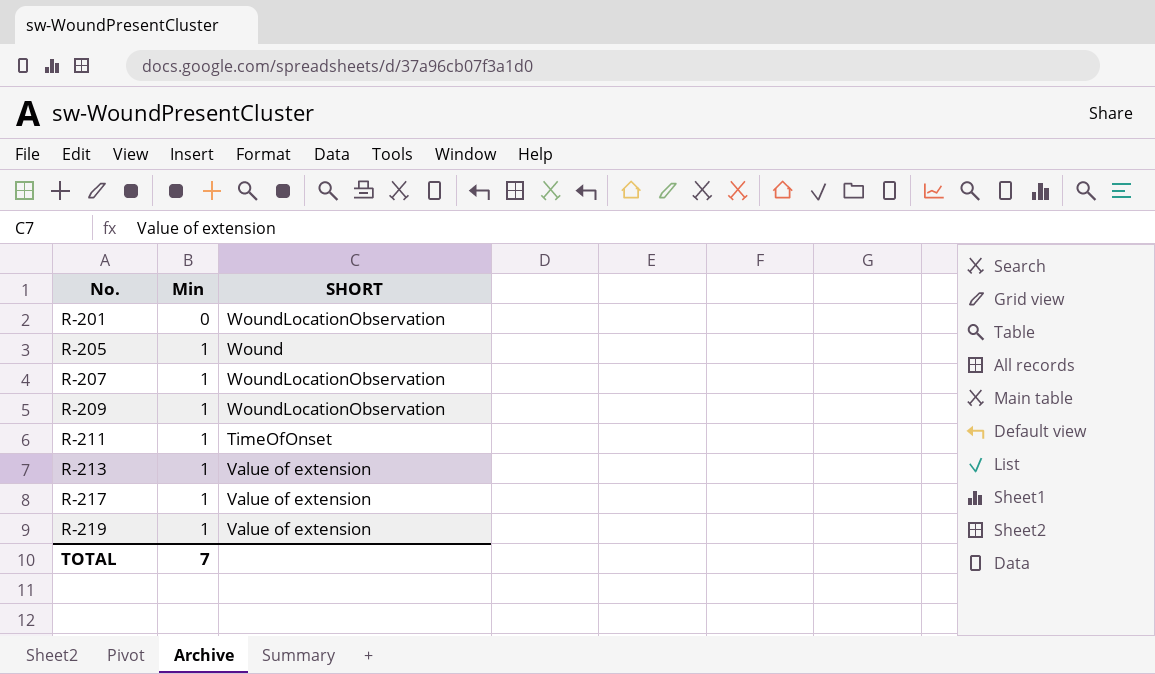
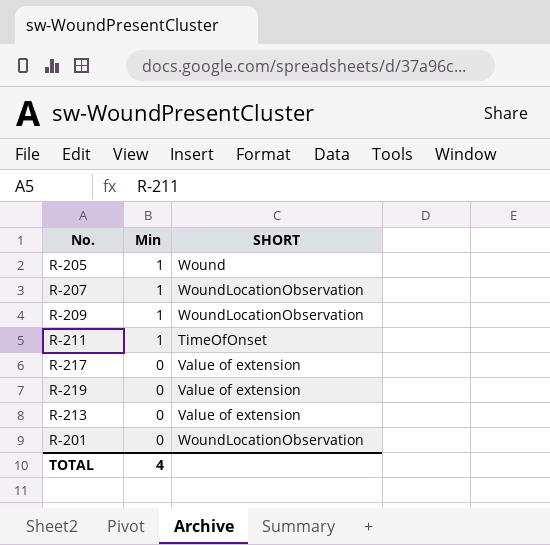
row order: No. ascending -> Min descending
R-217 | Min: 1 -> 0
R-219 | Min: 1 -> 0
R-213 | Min: 1 -> 0
TOTAL | Min: 7 -> 4

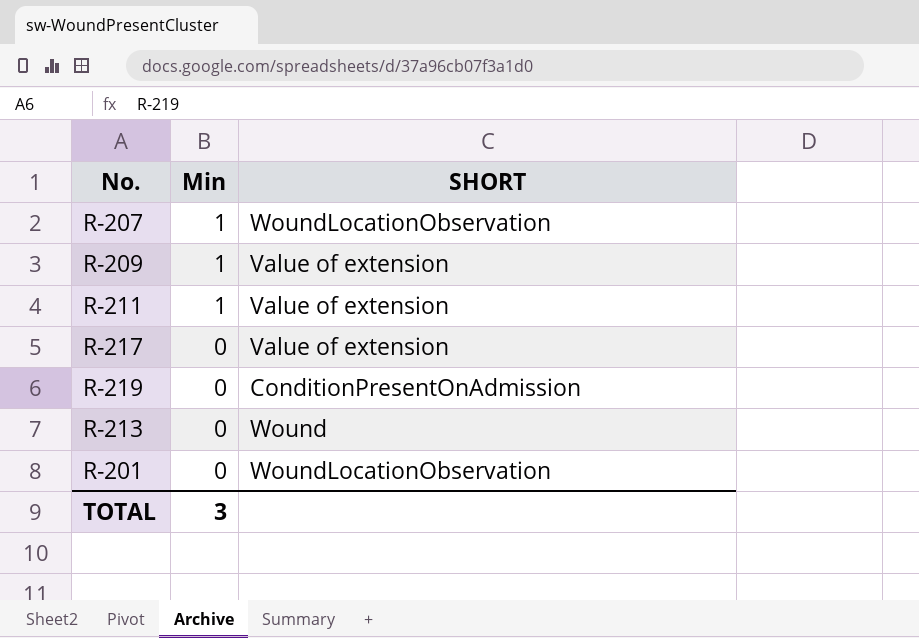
row R-205: 1 | Wound -> none
R-209 | SHORT: WoundLocationObservation -> Value of extension
R-211 | SHORT: TimeOfOnset -> Value of extension
R-219 | SHORT: Value of extension -> ConditionPresentOnAdmission
R-213 | SHORT: Value of extension -> Wound
TOTAL | Min: 4 -> 3

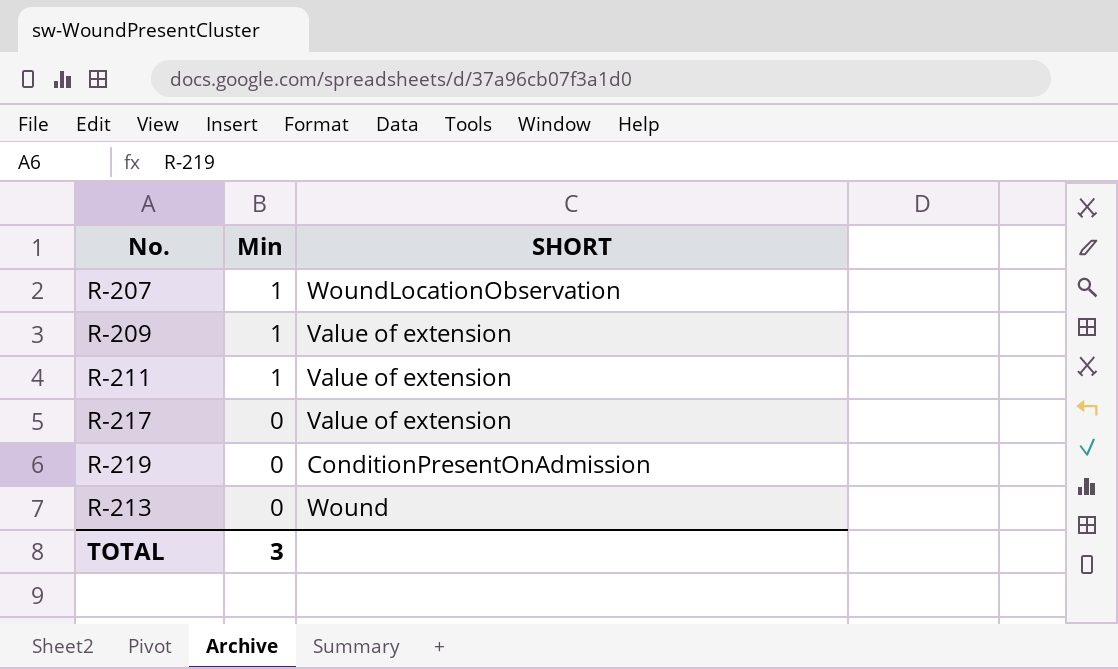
row R-201: 0 | WoundLocationObservation -> none

